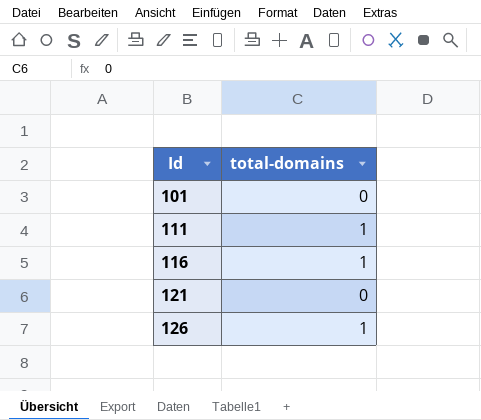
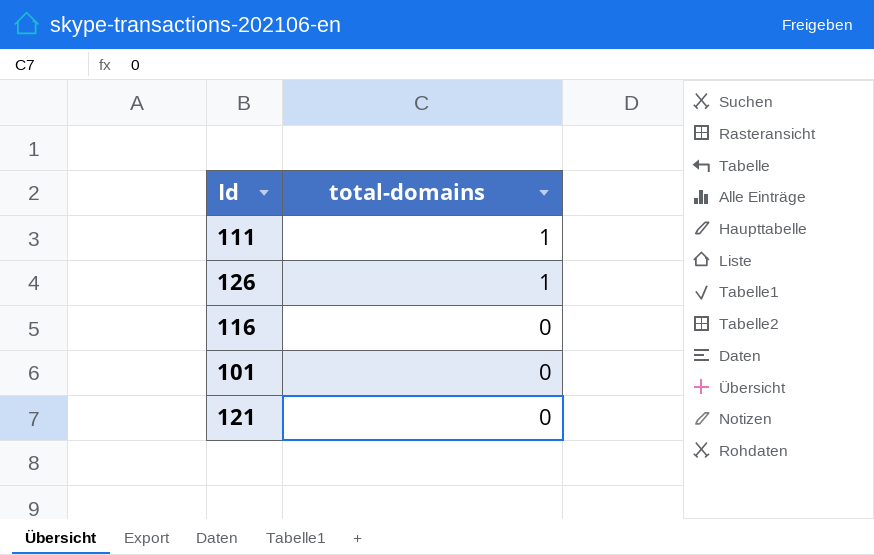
row order: Id ascending -> total-domains descending
116 | total-domains: 1 -> 0

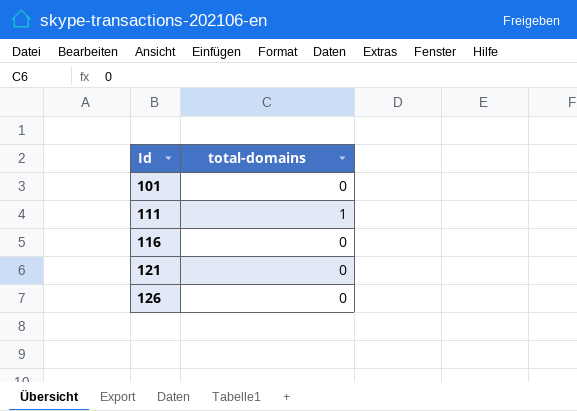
row order: total-domains descending -> Id ascending
126 | total-domains: 1 -> 0

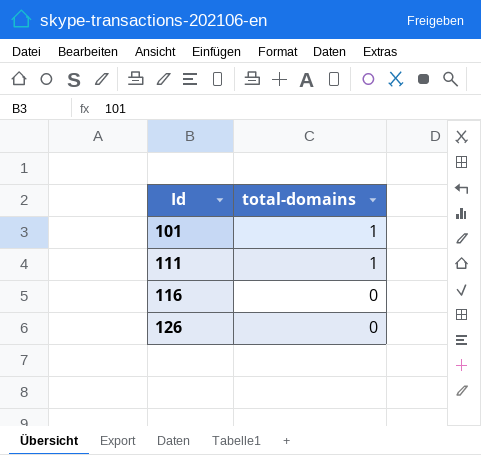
row 121: 0 -> none
101 | total-domains: 0 -> 1

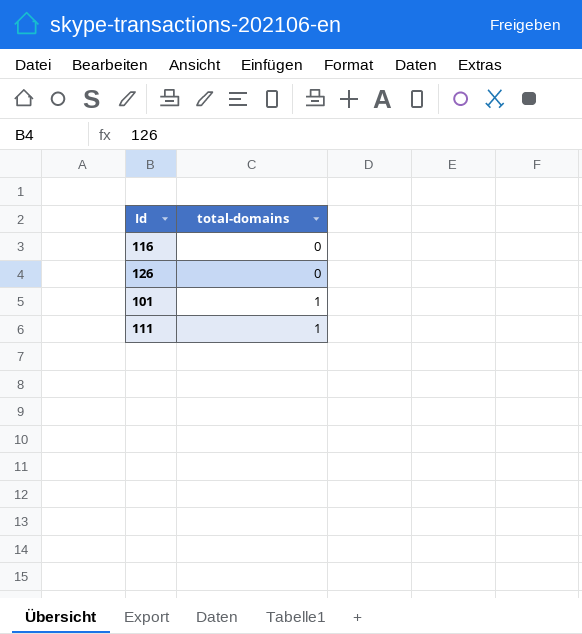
row order: Id ascending -> total-domains ascending

